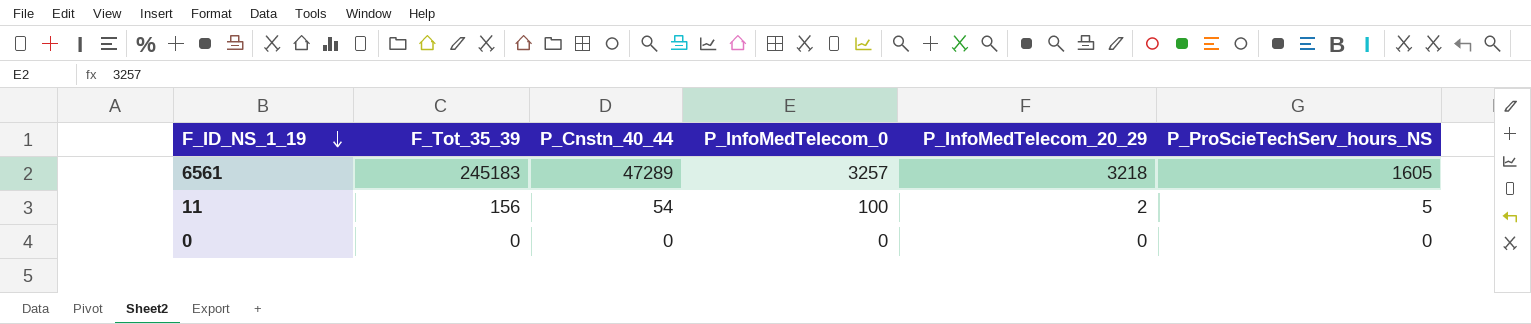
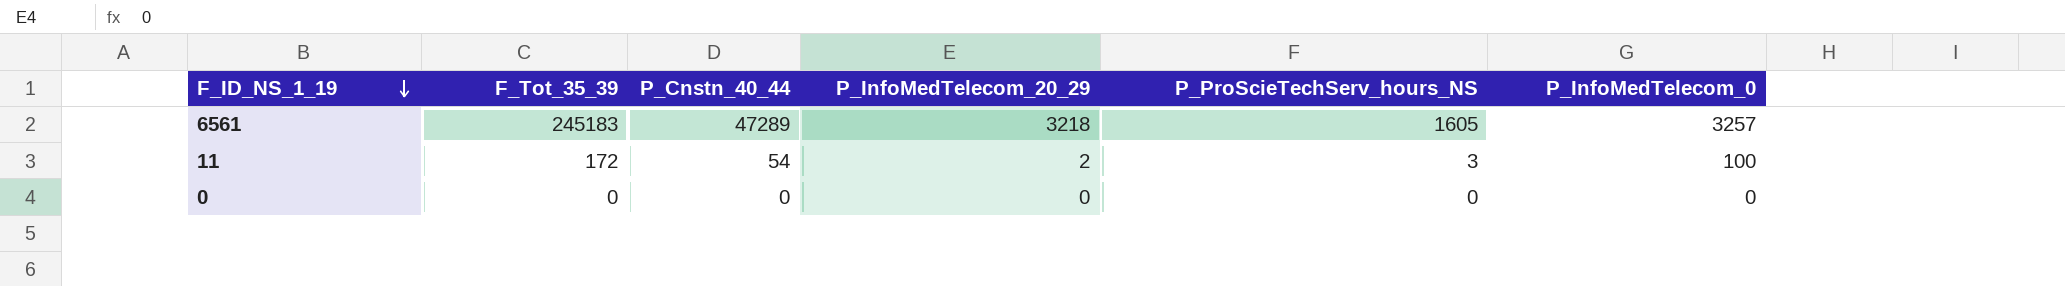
column P_InfoMedTelecom_0 | position: 4 -> 6
11 | F_Tot_35_39: 156 -> 172
11 | P_ProScieTechServ_hours_NS: 5 -> 3

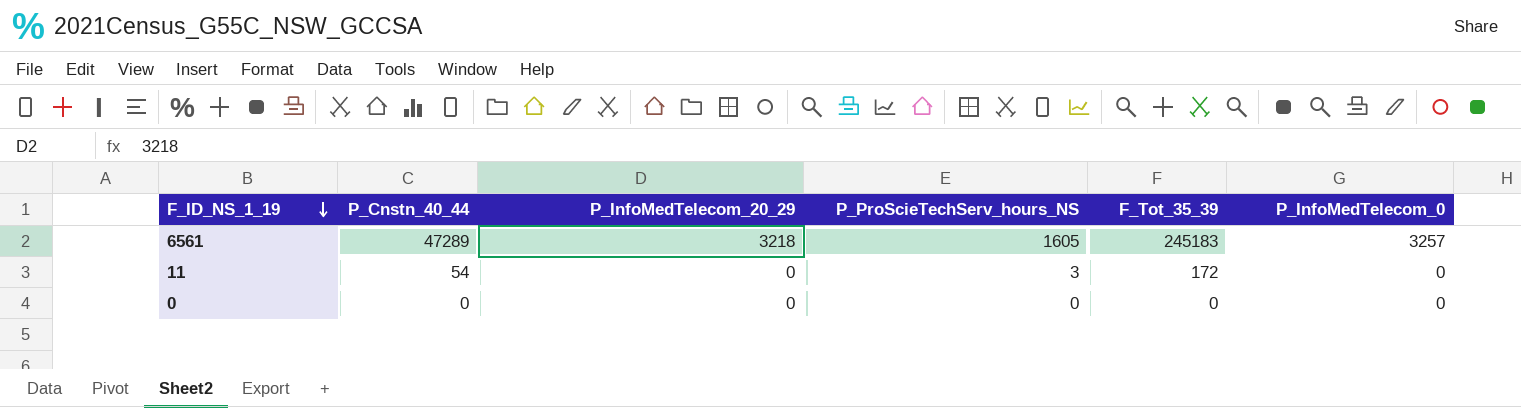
column F_Tot_35_39 | position: 2 -> 5
11 | P_InfoMedTelecom_20_29: 2 -> 0
11 | P_InfoMedTelecom_0: 100 -> 0

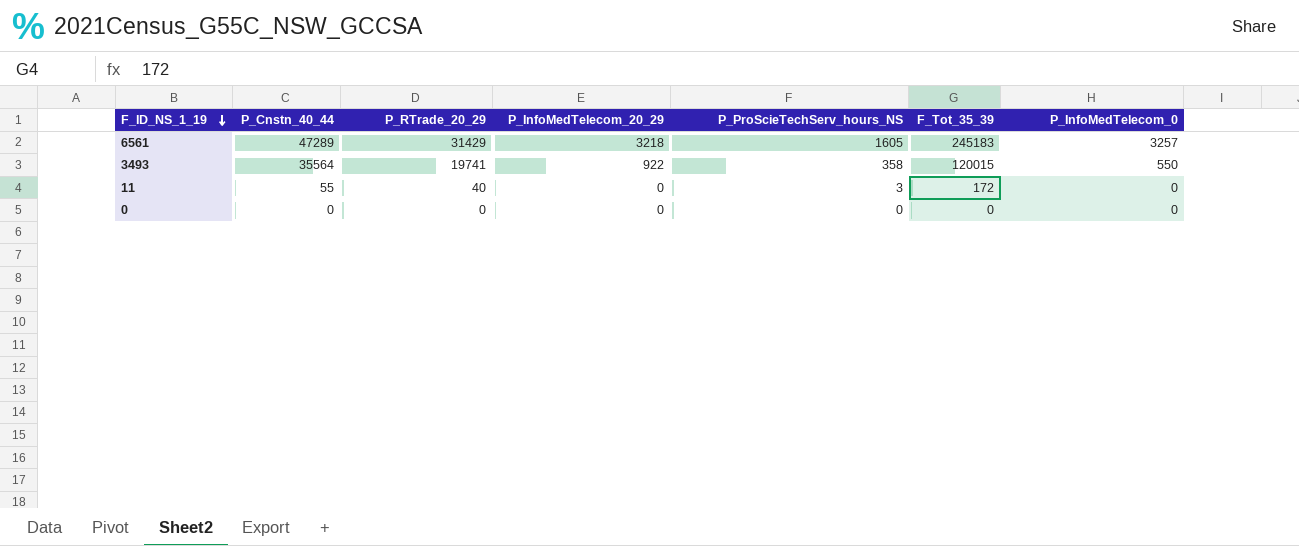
column P_RTrade_20_29 | position: none -> 3
row 3493: none -> 35564 | 19741 | 922 | 358 | 120015 | 550
11 | P_Cnstn_40_44: 54 -> 55

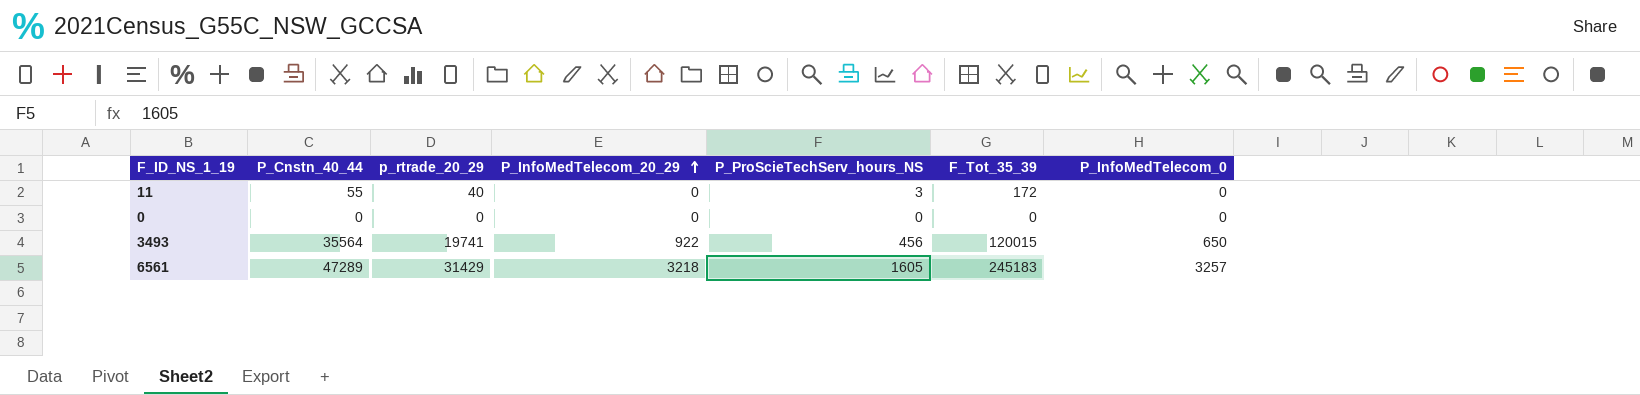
row order: F_ID_NS_1_19 descending -> P_InfoMedTelecom_20_29 ascending
column name: P_RTrade_20_29 -> p_rtrade_20_29
3493 | P_ProScieTechServ_hours_NS: 358 -> 456
3493 | P_InfoMedTelecom_0: 550 -> 650

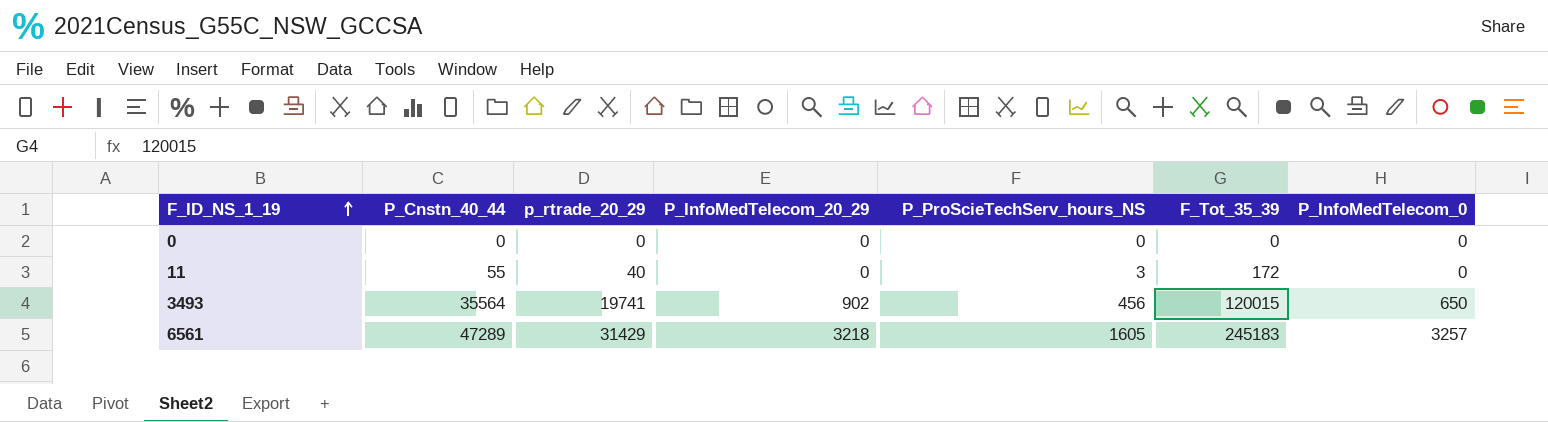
row order: P_InfoMedTelecom_20_29 ascending -> F_ID_NS_1_19 ascending
3493 | P_InfoMedTelecom_20_29: 922 -> 902

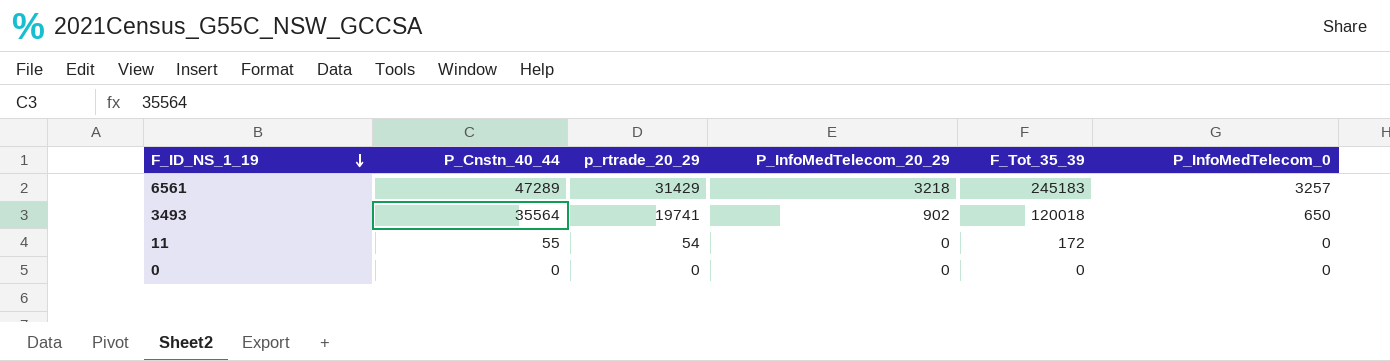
row order: F_ID_NS_1_19 ascending -> F_ID_NS_1_19 descending
column P_ProScieTechServ_hours_NS | position: 5 -> none
3493 | F_Tot_35_39: 120015 -> 120018
11 | p_rtrade_20_29: 40 -> 54

